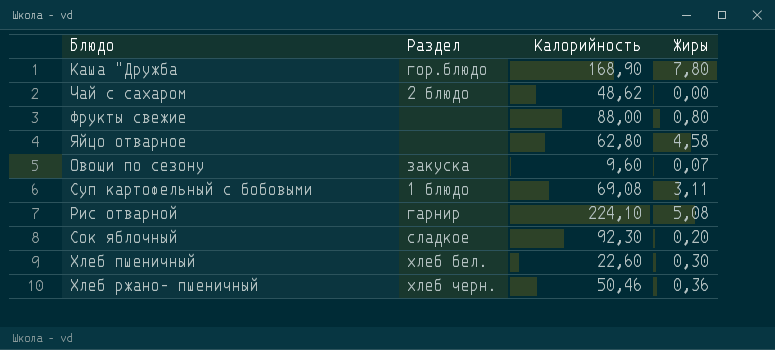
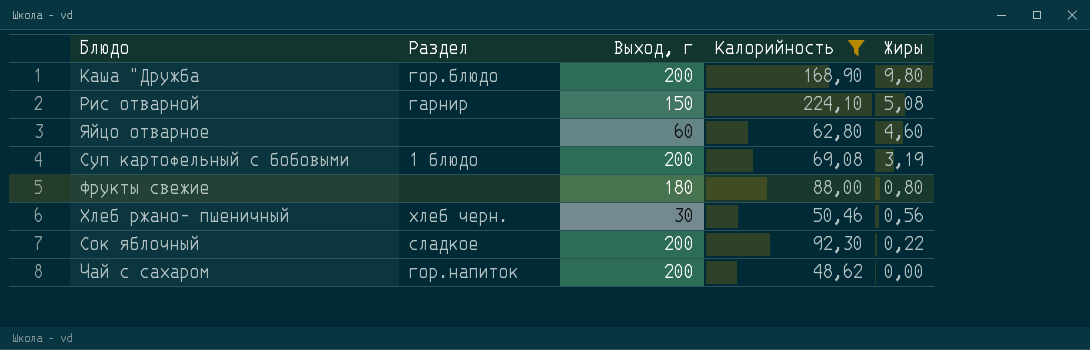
filter: none -> Калорийность >= 48,62
row order: none -> Жиры descending
column Выход, г | position: none -> 3
Каша "Дружба | Жиры: 7,80 -> 9,80
Яйцо отварное | Жиры: 4,58 -> 4,60
Суп картофельный с бобовыми | Жиры: 3,11 -> 3,19
Хлеб ржано- пшеничный | Жиры: 0,36 -> 0,56
Сок яблочный | Жиры: 0,20 -> 0,22
Чай с сахаром | Раздел: 2 блюдо -> гор.напиток

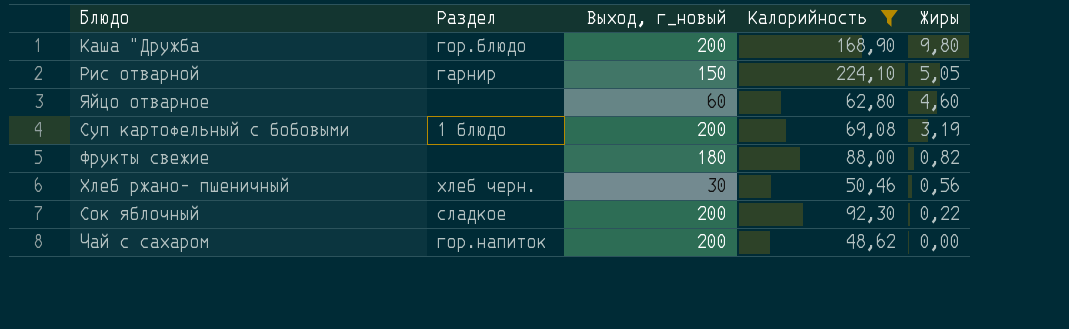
column name: Выход, г -> Выход, г_новый
Рис отварной | Жиры: 5,08 -> 5,05
Фрукты свежие | Жиры: 0,80 -> 0,82

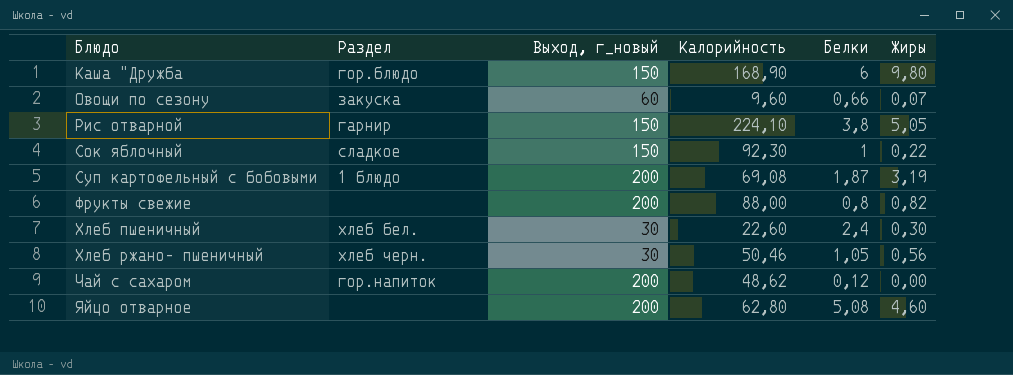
filter: Калорийность >= 48,62 -> none
row order: Жиры descending -> Блюдо ascending
column Белки | position: none -> 5
Каша "Дружба | Выход, г_новый: 200 -> 150
Сок яблочный | Выход, г_новый: 200 -> 150
Фрукты свежие | Выход, г_новый: 180 -> 200
Яйцо отварное | Выход, г_новый: 60 -> 200

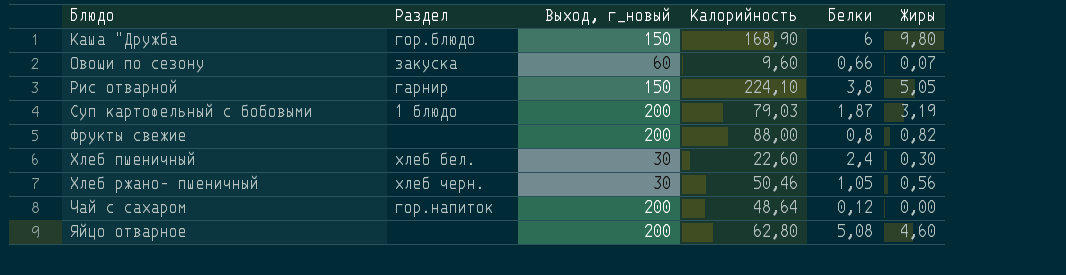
row Сок яблочный: сладкое | 150 | 92,30 | 1 | 0,22 -> none
Суп картофельный с бобовыми | Калорийность: 69,08 -> 79,03
Чай с сахаром | Калорийность: 48,62 -> 48,64

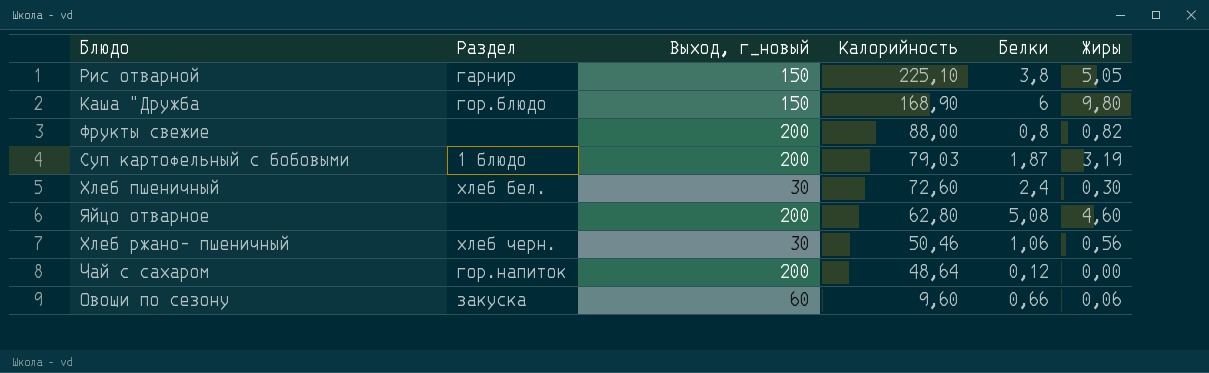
row order: Блюдо ascending -> Калорийность descending
Рис отварной | Калорийность: 224,10 -> 225,10
Хлеб пшеничный | Калорийность: 22,60 -> 72,60
Хлеб ржано- пшеничный | Белки: 1,05 -> 1,06
Овощи по сезону | Жиры: 0,07 -> 0,06

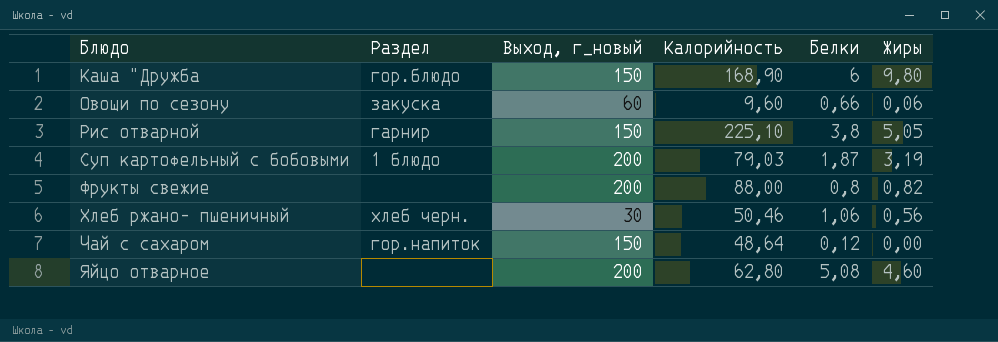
row order: Калорийность descending -> Блюдо ascending
row Хлеб пшеничный: хлеб бел. | 30 | 72,60 | 2,4 | 0,30 -> none
Чай с сахаром | Выход, г_новый: 200 -> 150

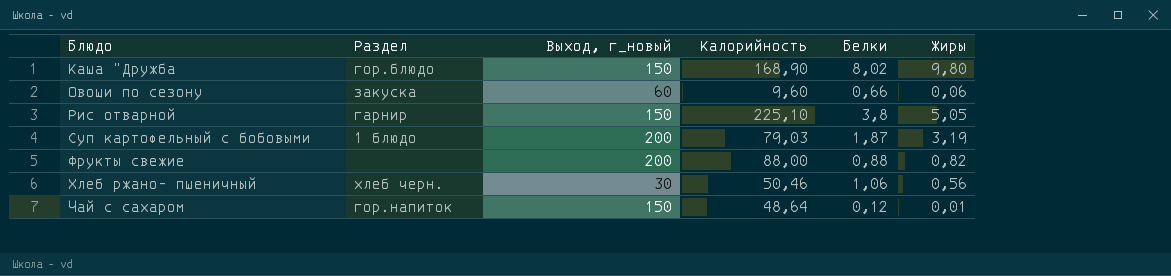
row Яйцо отварное: none | 200 | 62,80 | 5,08 | 4,60 -> none
Каша "Дружба | Белки: 6 -> 8,02
Фрукты свежие | Белки: 0,8 -> 0,88
Чай с сахаром | Жиры: 0,00 -> 0,01

